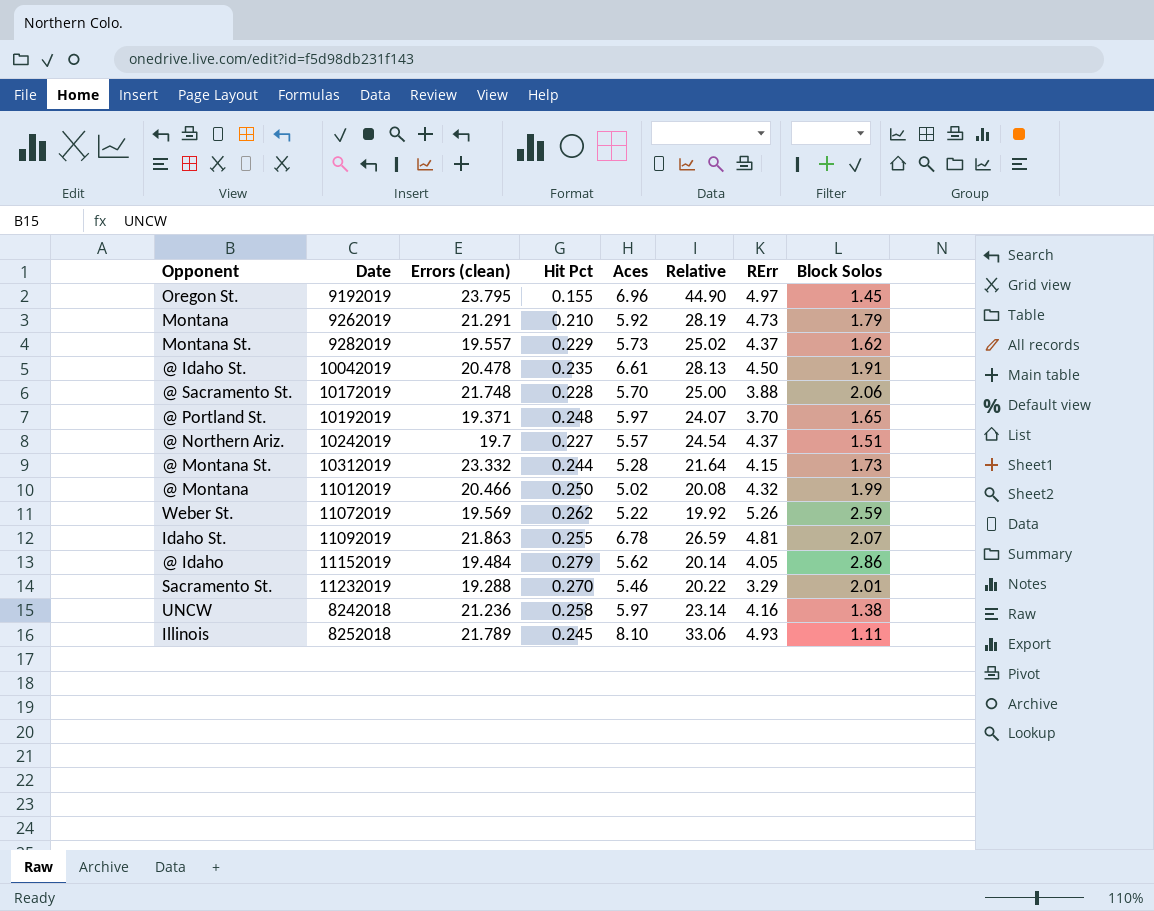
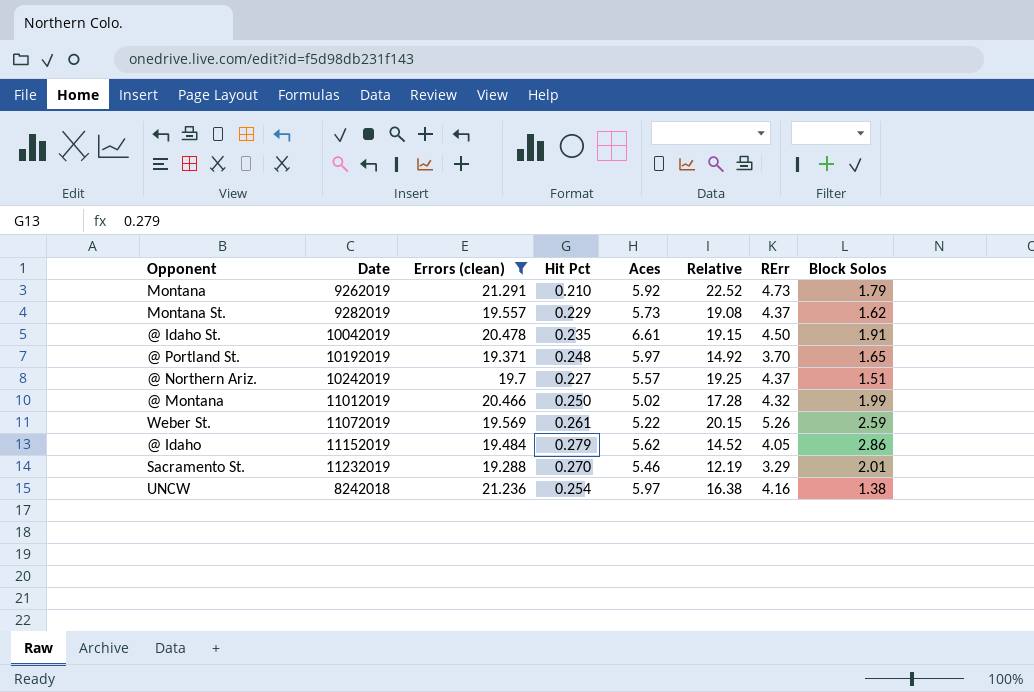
filter: none -> Errors (clean) <= 21.291
column Relative | formula: [Aces] / [Hit Pct] -> [RErr] / [Hit Pct]
Weber St. | Hit Pct: 0.262 -> 0.261
UNCW | Hit Pct: 0.258 -> 0.254

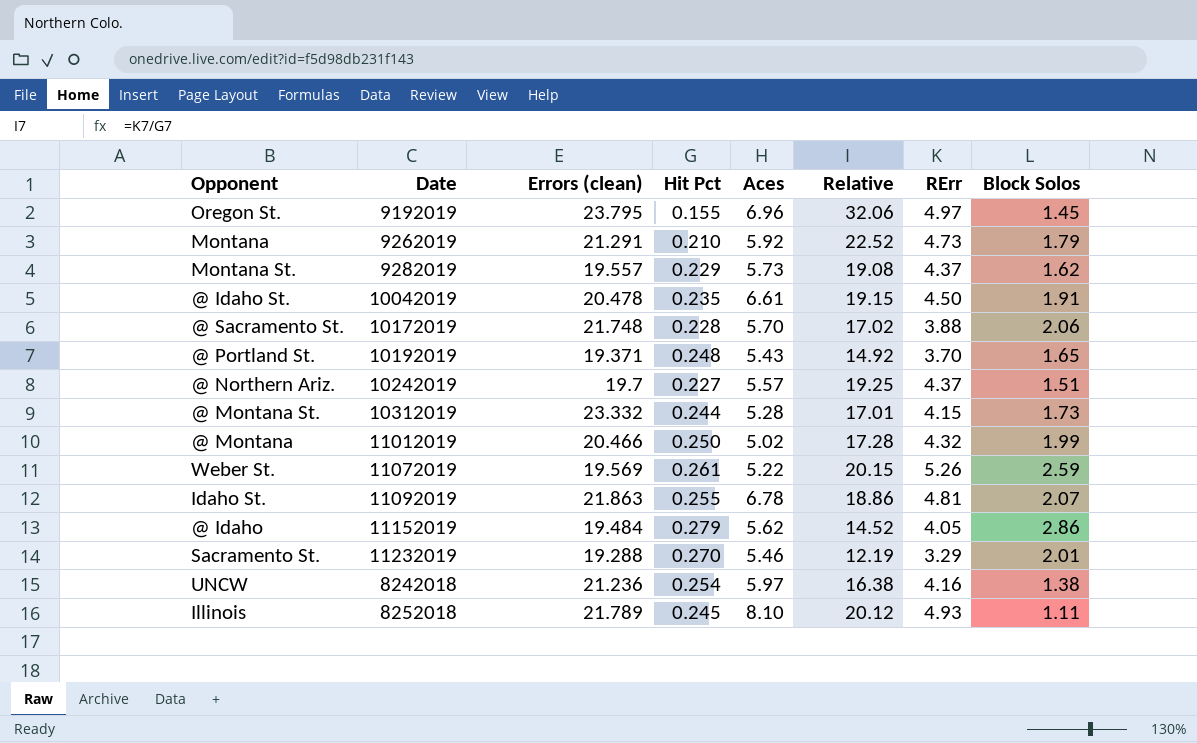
filter: Errors (clean) <= 21.291 -> none
@ Portland St. | Aces: 5.97 -> 5.43

